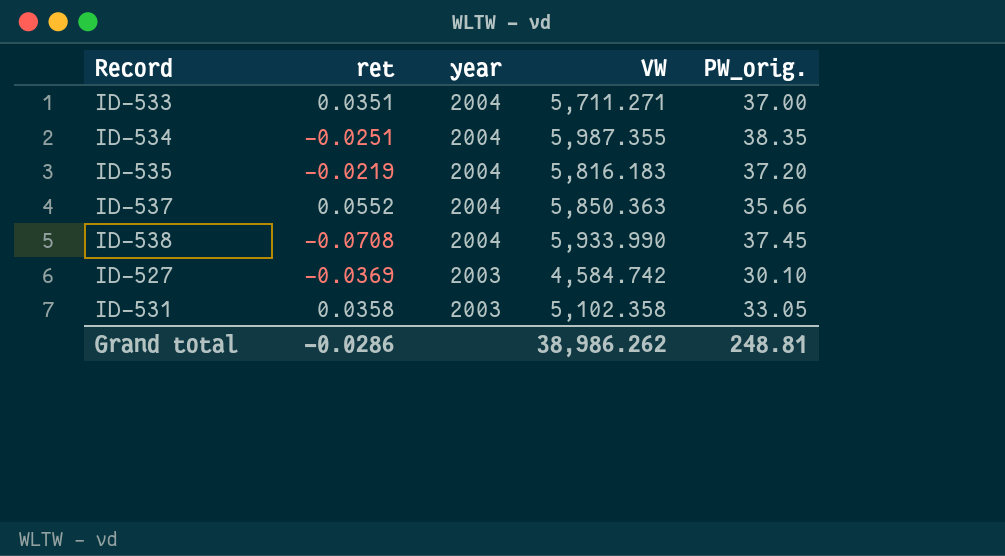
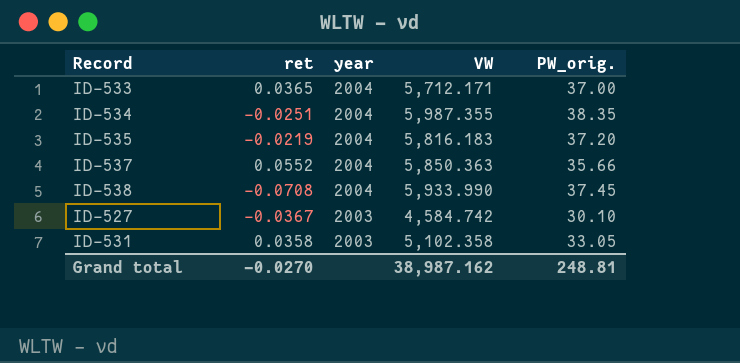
ID-533 | ret: 0.0351 -> 0.0365
ID-533 | VW: 5,711.271 -> 5,712.171
ID-527 | ret: -0.0369 -> -0.0367
Grand total | ret: -0.0286 -> -0.0270
Grand total | VW: 38,986.262 -> 38,987.162

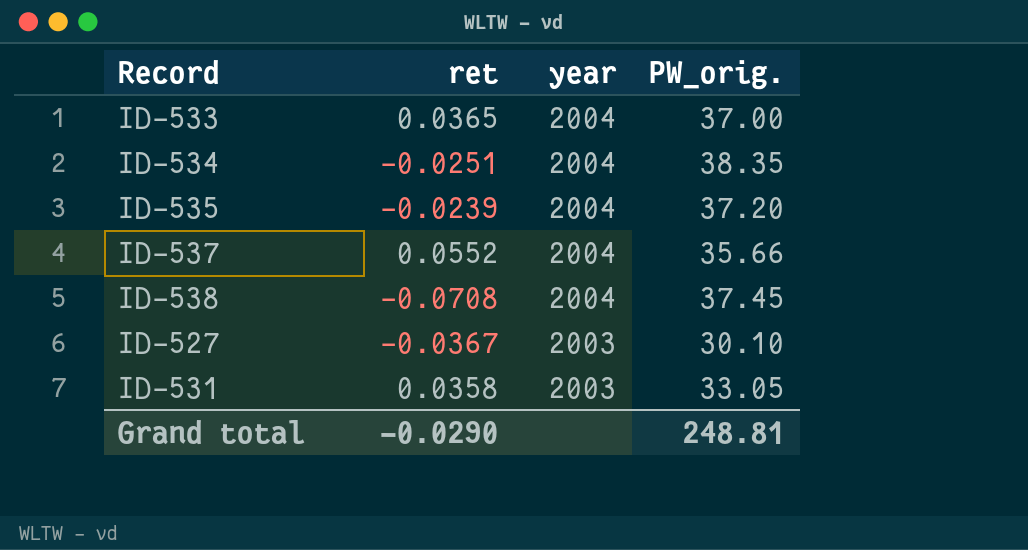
column VW | position: 4 -> none
ID-535 | ret: -0.0219 -> -0.0239
Grand total | ret: -0.0270 -> -0.0290

